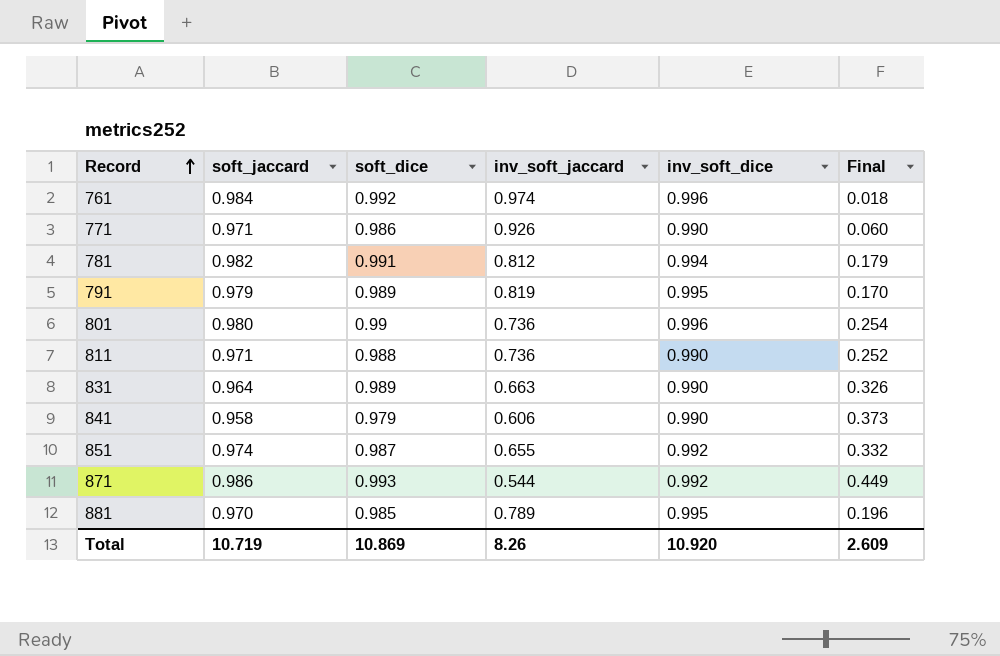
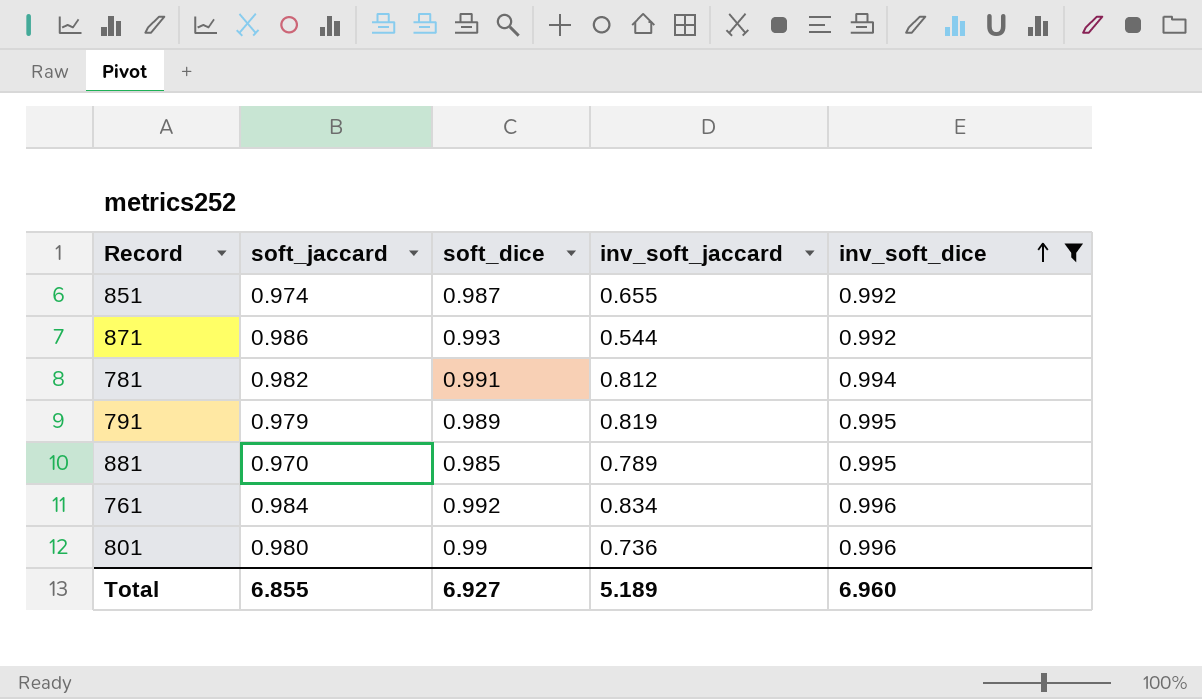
filter: none -> inv_soft_dice != 0.990
row order: Record ascending -> inv_soft_dice ascending
column Final | formula: [soft_dice] - [inv_soft_jaccard] -> none
761 | inv_soft_jaccard: 0.974 -> 0.834
Total | soft_jaccard: 10.719 -> 6.855
Total | soft_dice: 10.869 -> 6.927
Total | inv_soft_jaccard: 8.26 -> 5.189
Total | inv_soft_dice: 10.920 -> 6.960

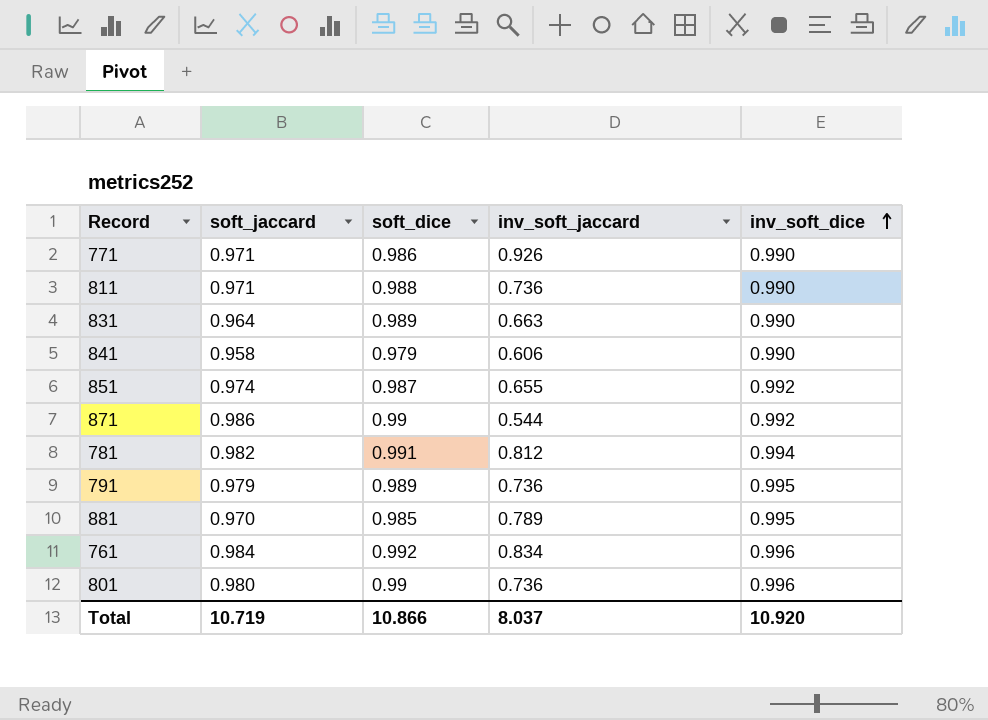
filter: inv_soft_dice != 0.990 -> none
871 | soft_dice: 0.993 -> 0.99
791 | inv_soft_jaccard: 0.819 -> 0.736
Total | soft_jaccard: 6.855 -> 10.719
Total | soft_dice: 6.927 -> 10.866
Total | inv_soft_jaccard: 5.189 -> 8.037
Total | inv_soft_dice: 6.960 -> 10.920

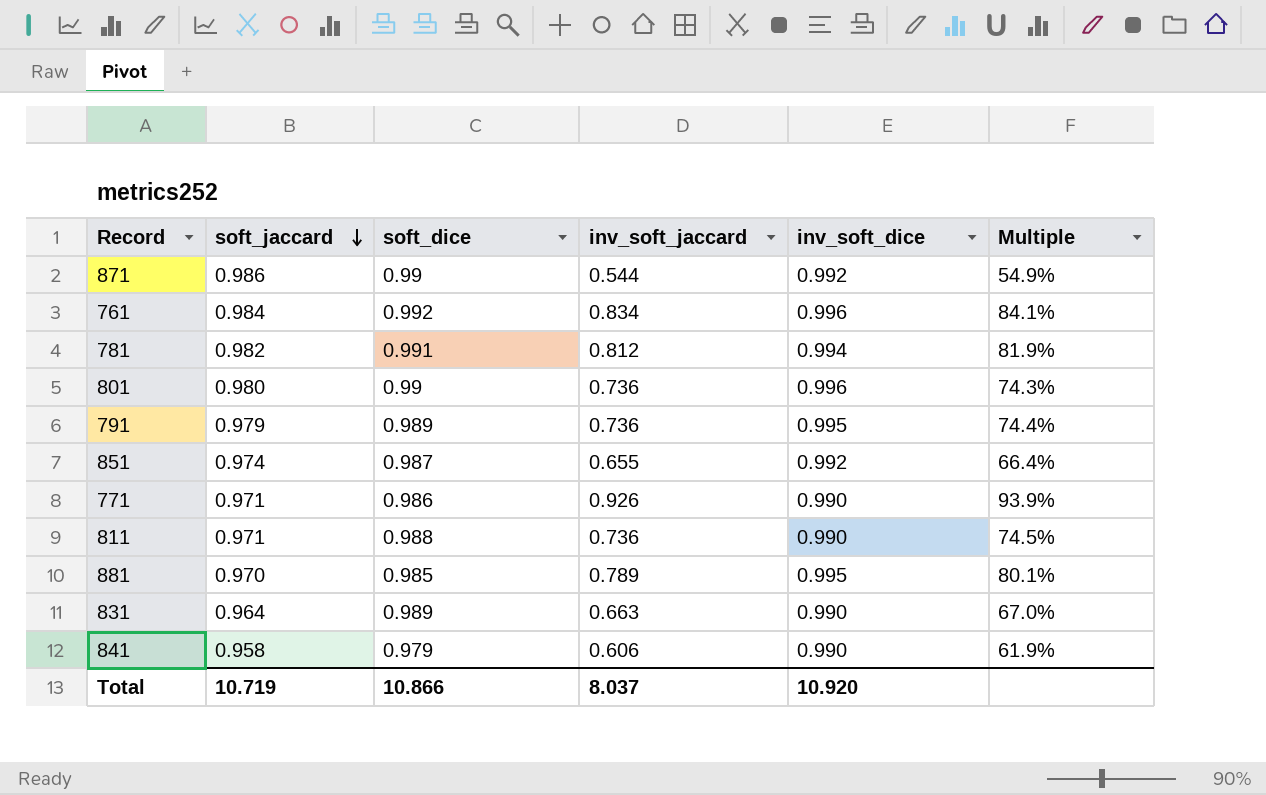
row order: inv_soft_dice ascending -> soft_jaccard descending
column Multiple | formula: none -> [inv_soft_jaccard] / [soft_dice]

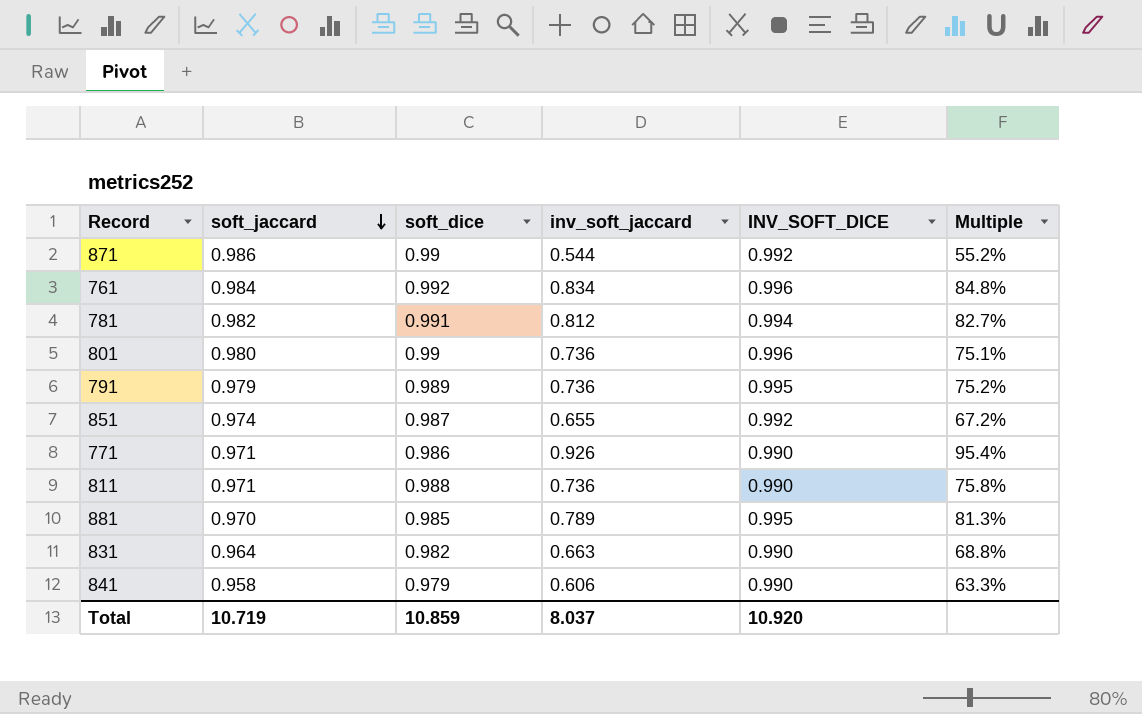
column name: inv_soft_dice -> INV_SOFT_DICE
column Multiple | formula: [inv_soft_jaccard] / [soft_dice] -> [inv_soft_jaccard] / [soft_jaccard]
831 | soft_dice: 0.989 -> 0.982
Total | soft_dice: 10.866 -> 10.859

